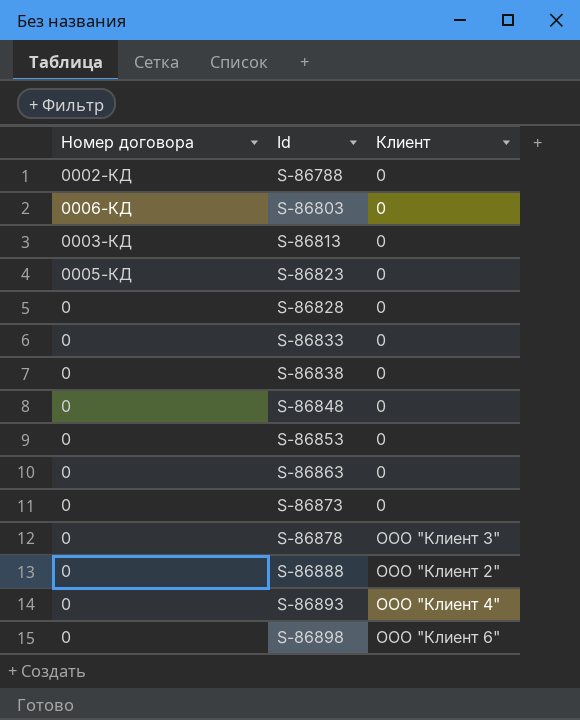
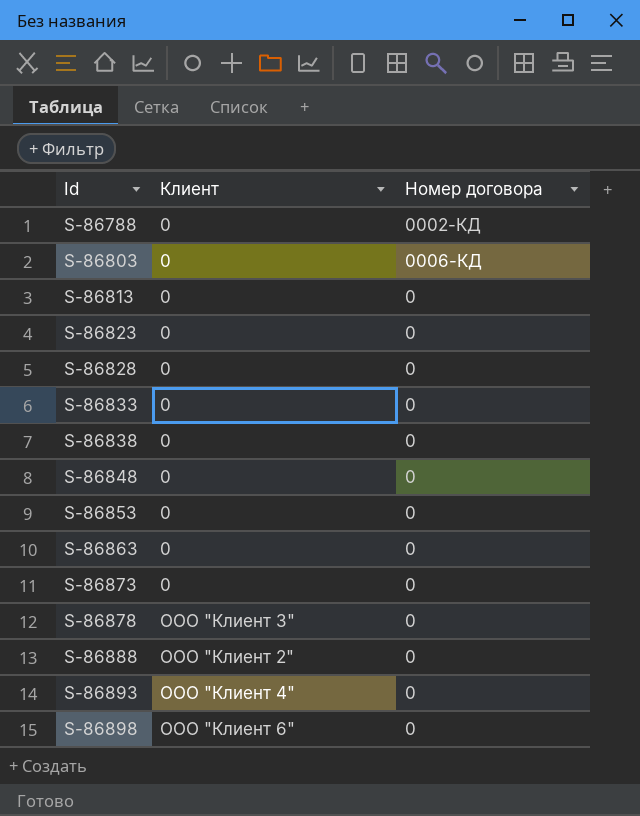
column Номер договора | position: 1 -> 3
S-86813 | Номер договора: 0003-КД -> 0
S-86823 | Номер договора: 0005-КД -> 0

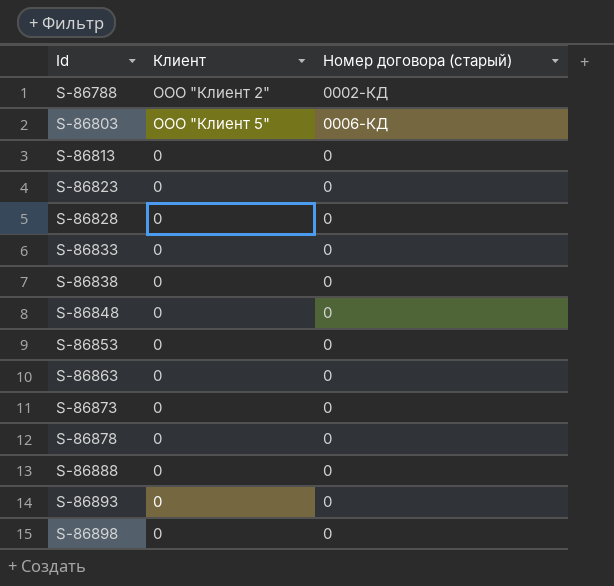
column name: Номер договора -> Номер договора (старый)
S-86788 | Клиент: 0 -> ООО "Клиент 2"
S-86803 | Клиент: 0 -> ООО "Клиент 5"
S-86878 | Клиент: ООО "Клиент 3" -> 0
S-86888 | Клиент: ООО "Клиент 2" -> 0
S-86893 | Клиент: ООО "Клиент 4" -> 0
S-86898 | Клиент: ООО "Клиент 6" -> 0

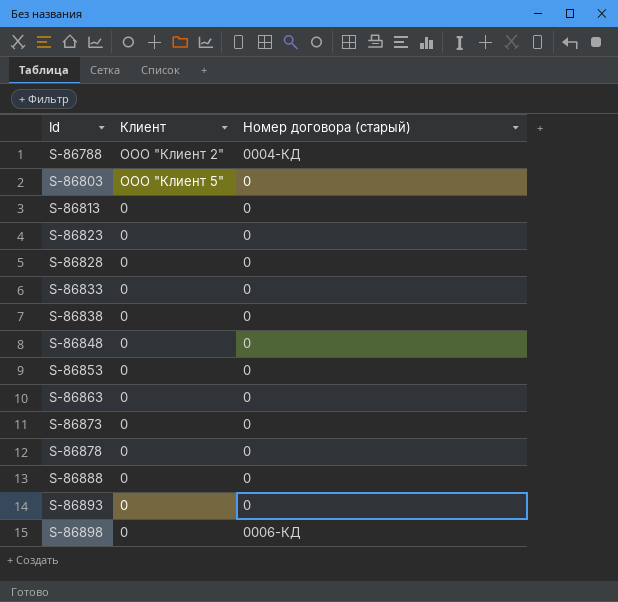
S-86788 | Номер договора (старый): 0002-КД -> 0004-КД
S-86803 | Номер договора (старый): 0006-КД -> 0
S-86898 | Номер договора (старый): 0 -> 0006-КД

